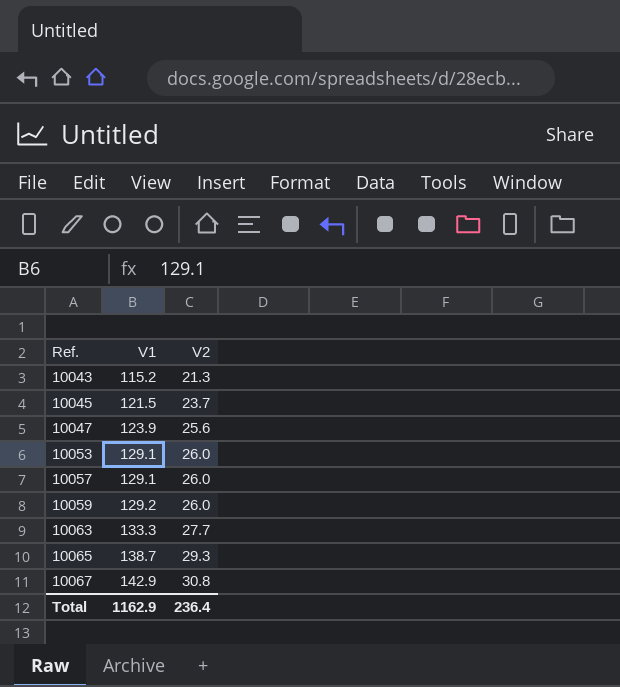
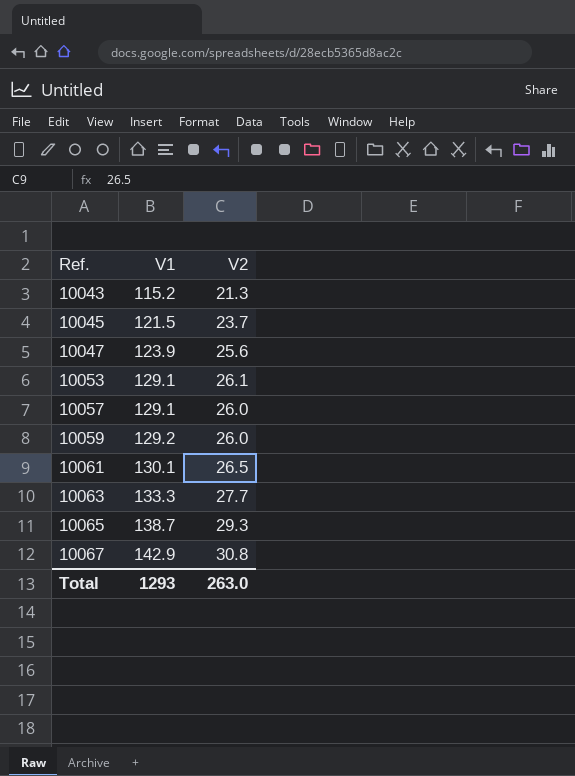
10053 | V2: 26.0 -> 26.1
row 10061: none -> 130.1 | 26.5
Total | V1: 1162.9 -> 1293
Total | V2: 236.4 -> 263.0

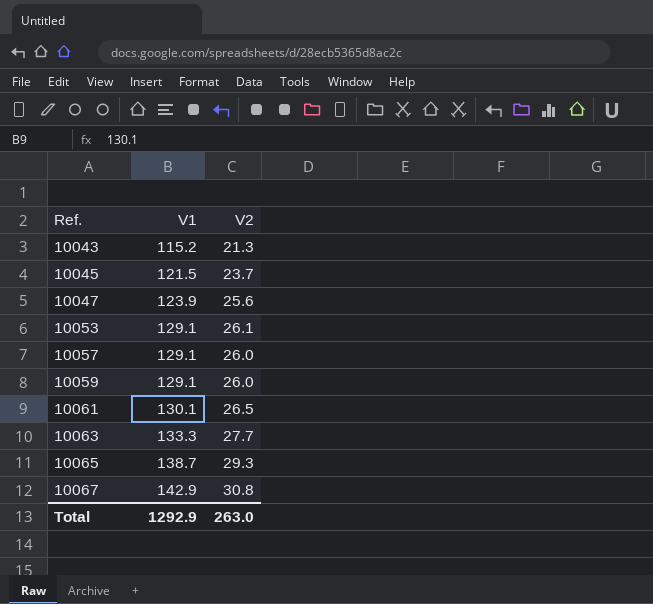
10059 | V1: 129.2 -> 129.1
Total | V1: 1293 -> 1292.9

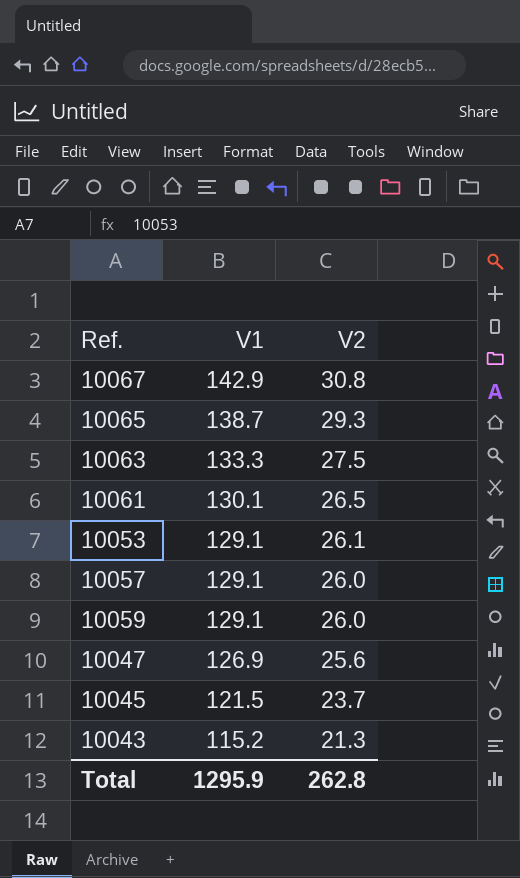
row order: Ref. ascending -> V1 descending
10063 | V2: 27.7 -> 27.5
10047 | V1: 123.9 -> 126.9
Total | V1: 1292.9 -> 1295.9
Total | V2: 263.0 -> 262.8

